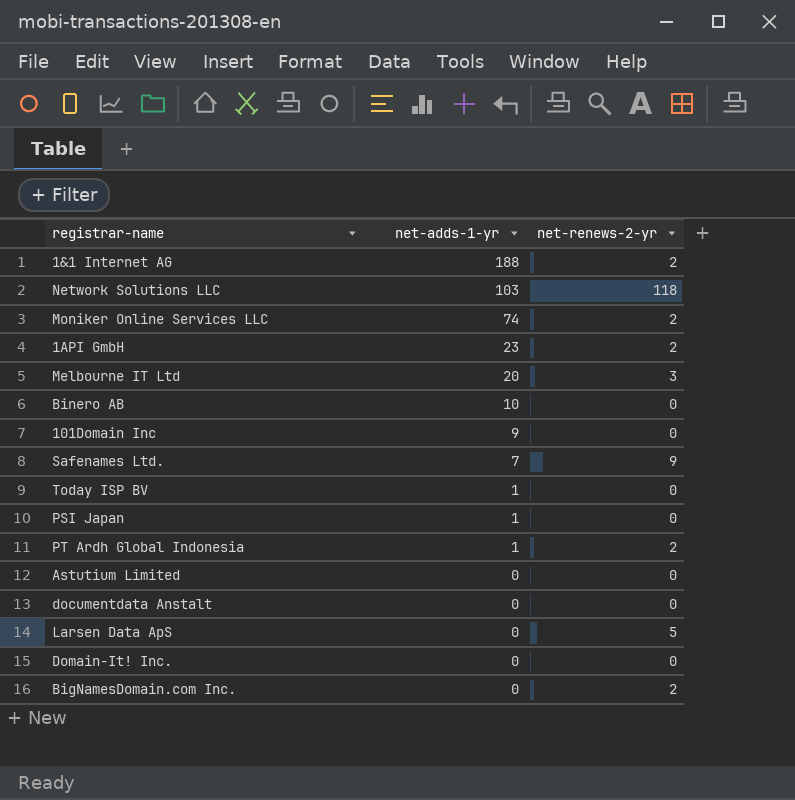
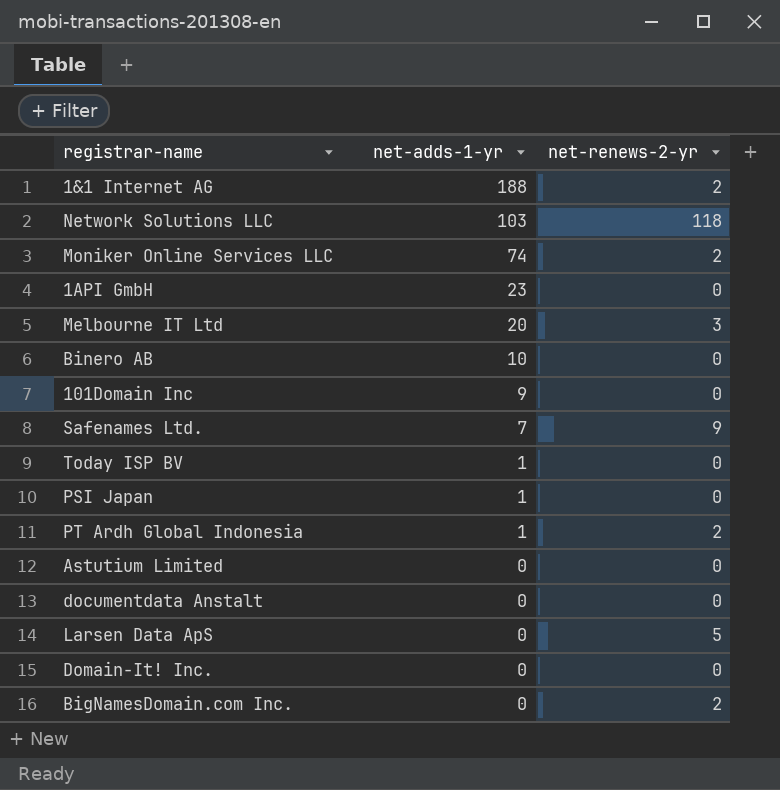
1API GmbH | net-renews-2-yr: 2 -> 0

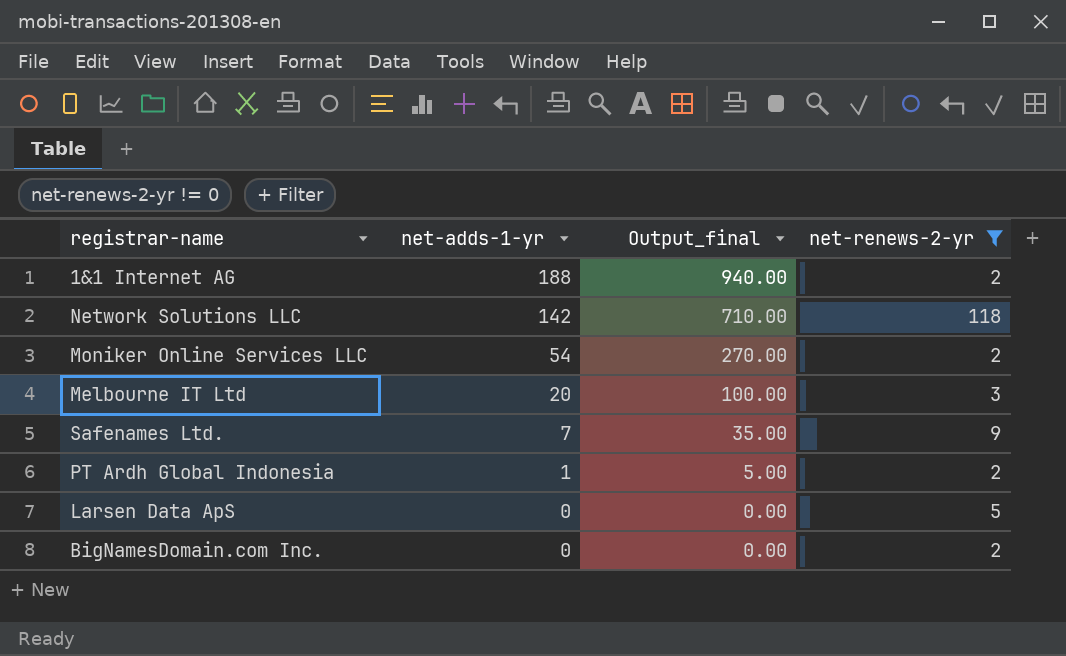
filter: none -> net-renews-2-yr != 0
column Output_final | formula: none -> [net-adds-1-yr] * 5
Network Solutions LLC | net-adds-1-yr: 103 -> 142
Moniker Online Services LLC | net-adds-1-yr: 74 -> 54

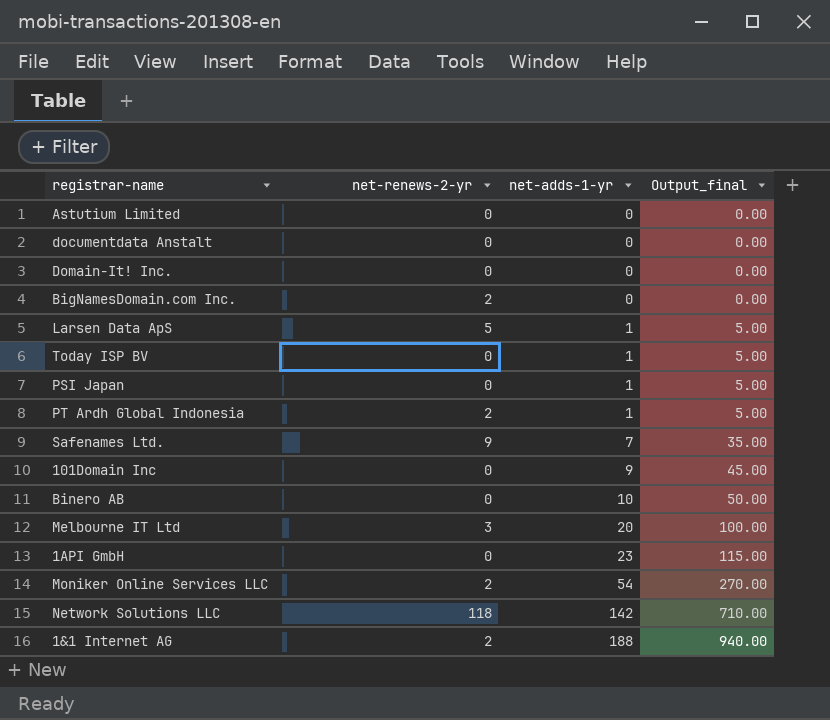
filter: net-renews-2-yr != 0 -> none
row order: net-adds-1-yr descending -> net-adds-1-yr ascending
column net-renews-2-yr | position: 4 -> 2
Larsen Data ApS | net-adds-1-yr: 0 -> 1
Larsen Data ApS | Output_final: 0.00 -> 5.00

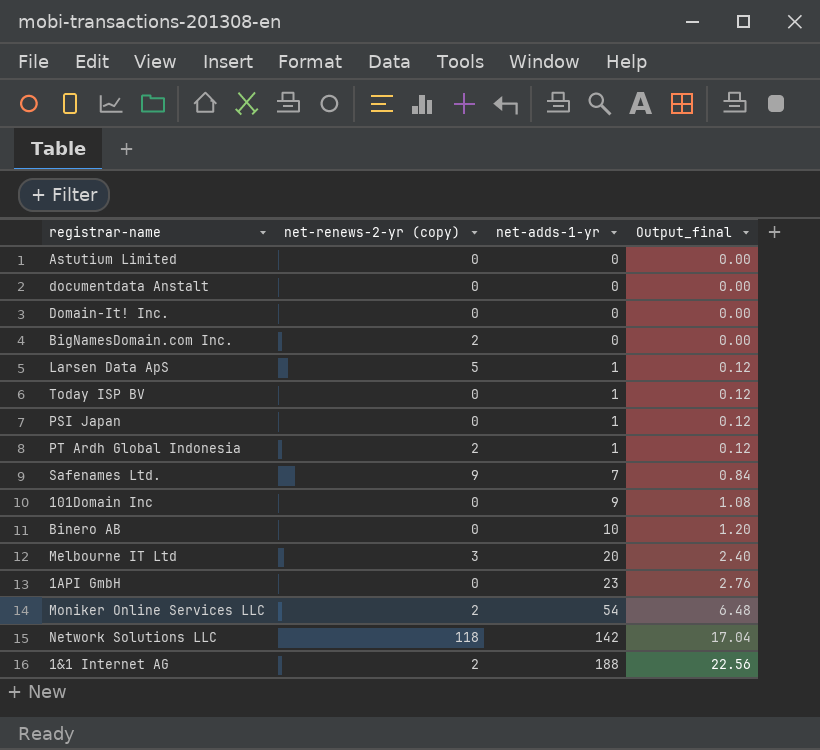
column name: net-renews-2-yr -> net-renews-2-yr (copy)
column Output_final | formula: [net-adds-1-yr] * 5 -> [net-adds-1-yr] * 0.12

